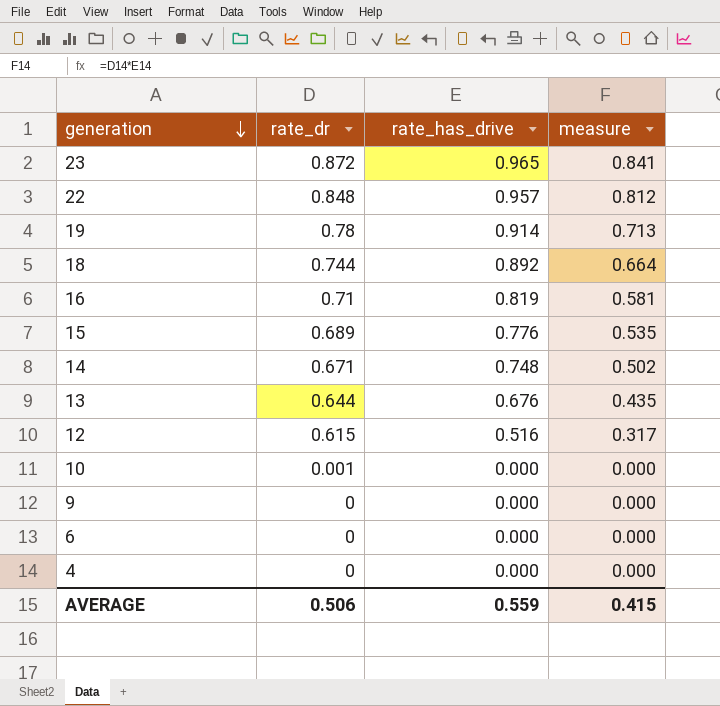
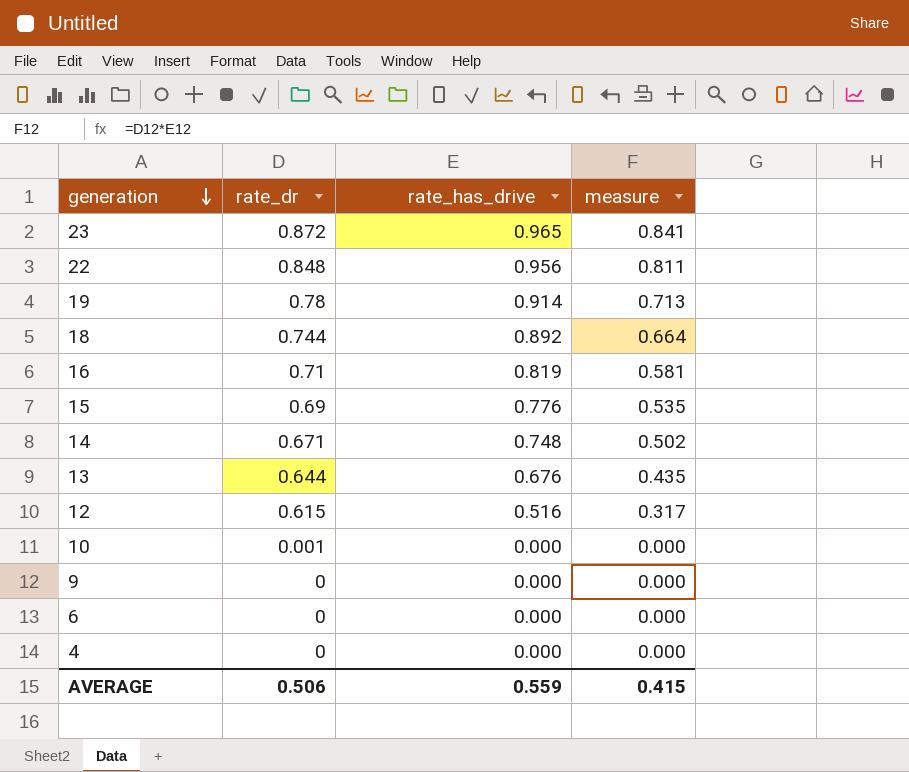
22 | rate_has_drive: 0.957 -> 0.956
22 | measure: 0.812 -> 0.811
15 | rate_dr: 0.689 -> 0.69

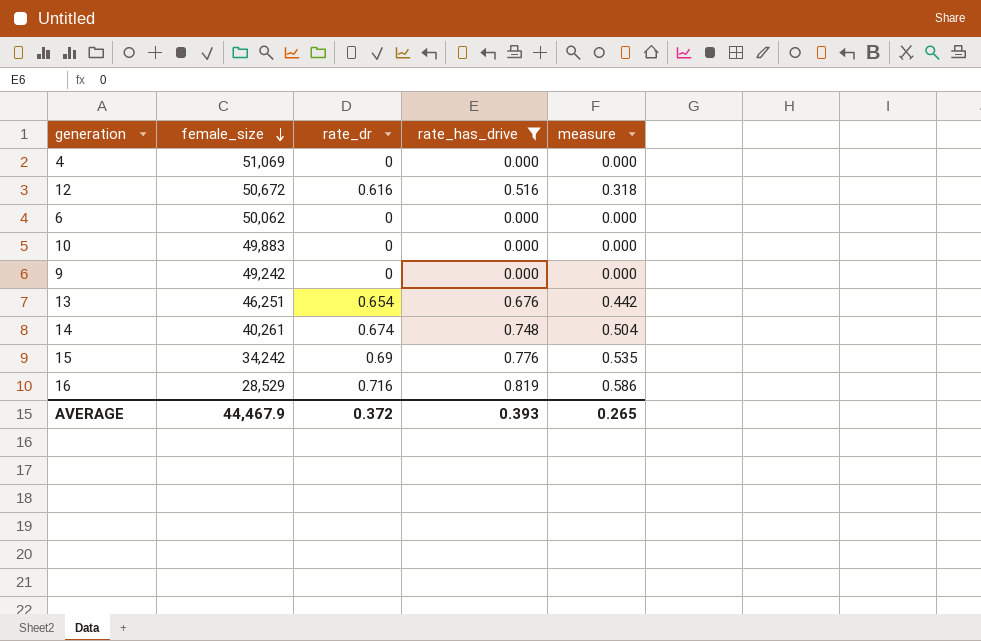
filter: none -> rate_has_drive <= 0.819
row order: generation descending -> female_size descending
column female_size | position: none -> 2
12 | rate_dr: 0.615 -> 0.616
12 | measure: 0.317 -> 0.318
10 | rate_dr: 0.001 -> 0
13 | rate_dr: 0.644 -> 0.654
13 | measure: 0.435 -> 0.442
14 | rate_dr: 0.671 -> 0.674
14 | measure: 0.502 -> 0.504
16 | rate_dr: 0.71 -> 0.716
16 | measure: 0.581 -> 0.586
AVERAGE | rate_dr: 0.506 -> 0.372
AVERAGE | rate_has_drive: 0.559 -> 0.393
AVERAGE | measure: 0.415 -> 0.265

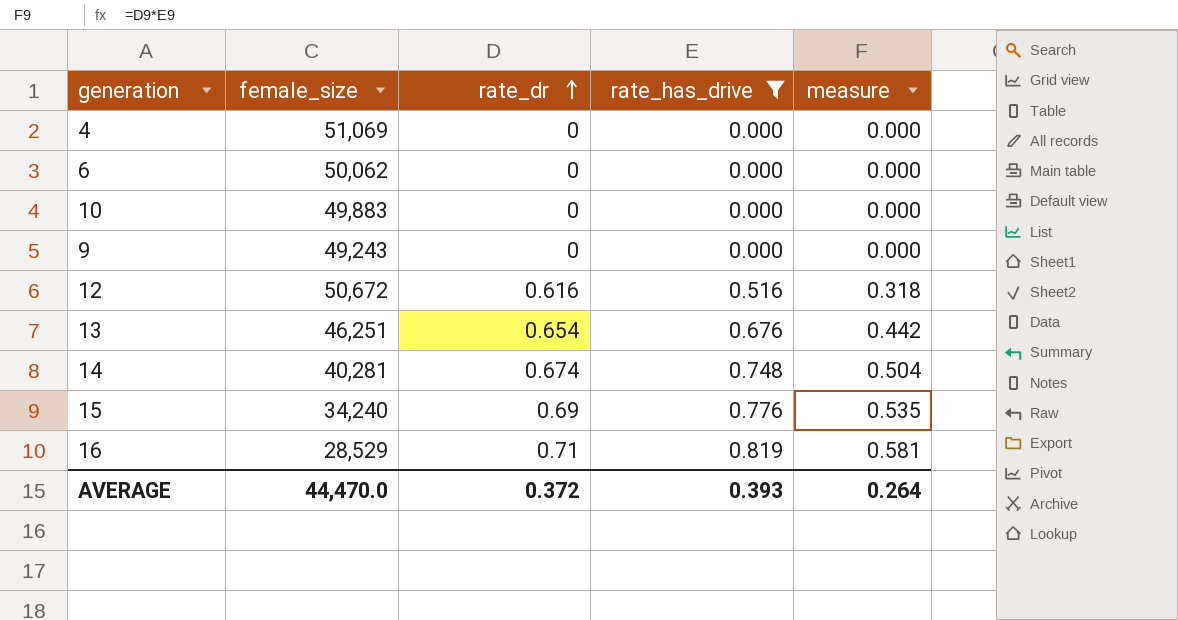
row order: female_size descending -> rate_dr ascending
9 | female_size: 49,242 -> 49,243
14 | female_size: 40,261 -> 40,281
15 | female_size: 34,242 -> 34,240
16 | rate_dr: 0.716 -> 0.71
16 | measure: 0.586 -> 0.581
AVERAGE | female_size: 44,467.9 -> 44,470.0
AVERAGE | measure: 0.265 -> 0.264

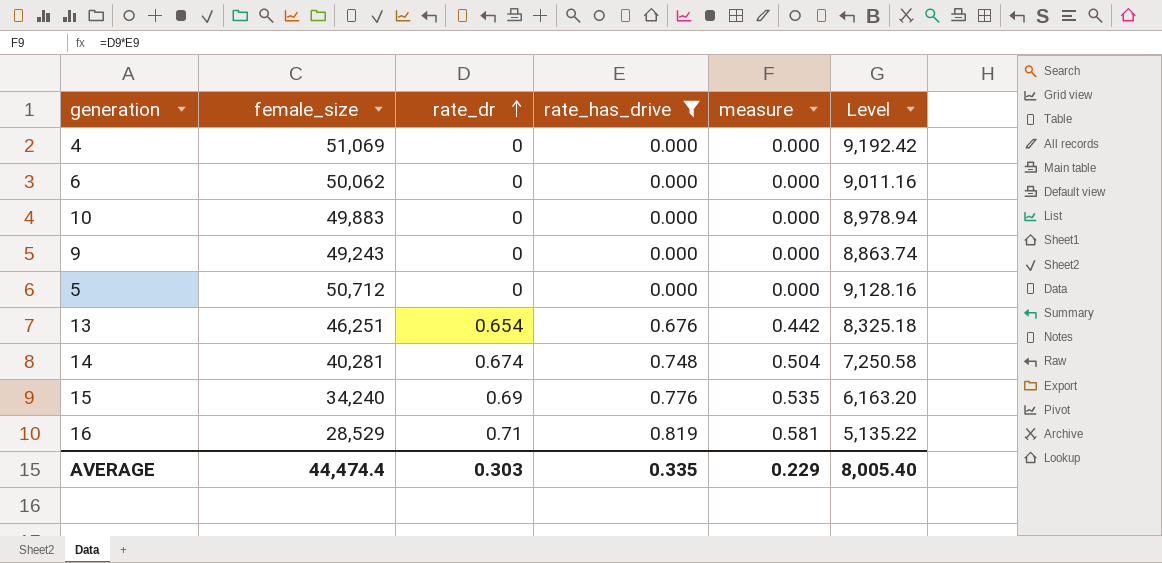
column Level | formula: none -> [female_size] * 0.18
row 12: 50,672 | 0.616 | 0.516 | 0.318 -> none
row 5: none -> 50,712 | 0 | 0.000 | 0.000 | 9,128.16
AVERAGE | female_size: 44,470.0 -> 44,474.4
AVERAGE | rate_dr: 0.372 -> 0.303
AVERAGE | rate_has_drive: 0.393 -> 0.335
AVERAGE | measure: 0.264 -> 0.229

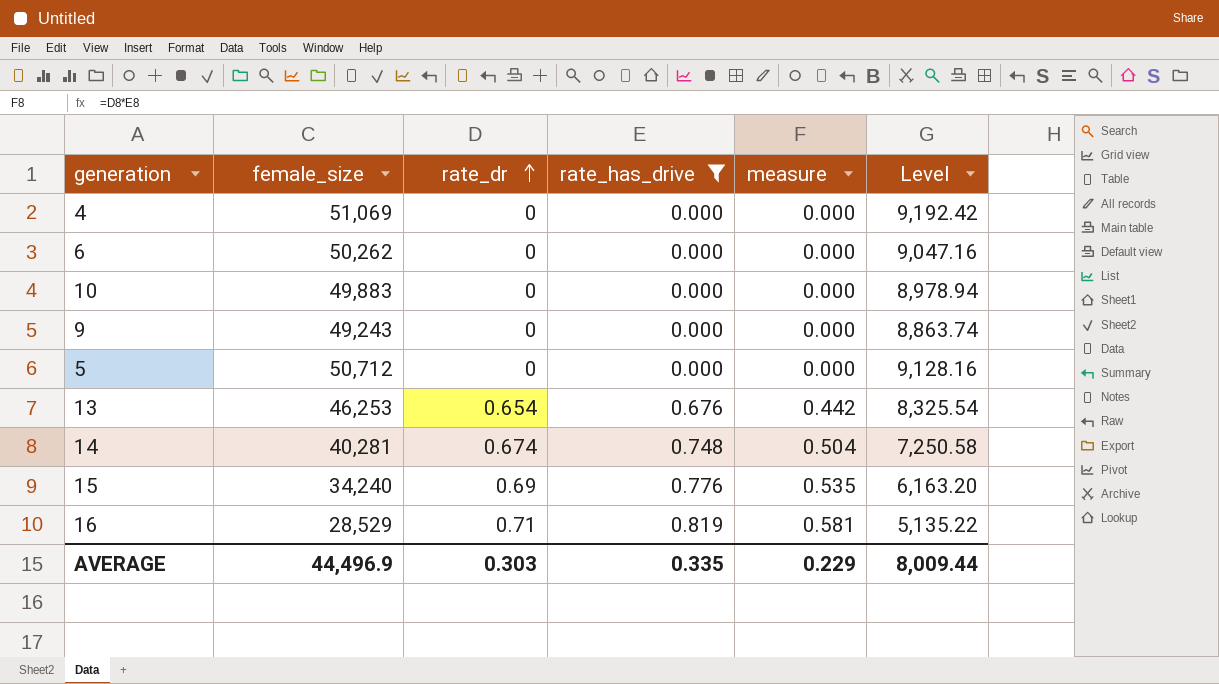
6 | female_size: 50,062 -> 50,262
6 | Level: 9,011.16 -> 9,047.16
13 | female_size: 46,251 -> 46,253
13 | Level: 8,325.18 -> 8,325.54
AVERAGE | female_size: 44,474.4 -> 44,496.9
AVERAGE | Level: 8,005.40 -> 8,009.44

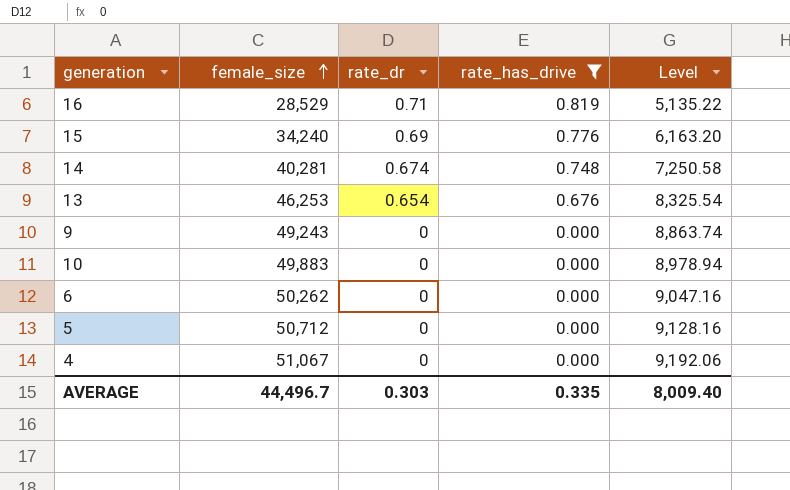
row order: rate_dr ascending -> female_size ascending
column measure | formula: [rate_dr] * [rate_has_drive] -> none
4 | female_size: 51,069 -> 51,067
4 | Level: 9,192.42 -> 9,192.06
AVERAGE | female_size: 44,496.9 -> 44,496.7
AVERAGE | Level: 8,009.44 -> 8,009.40

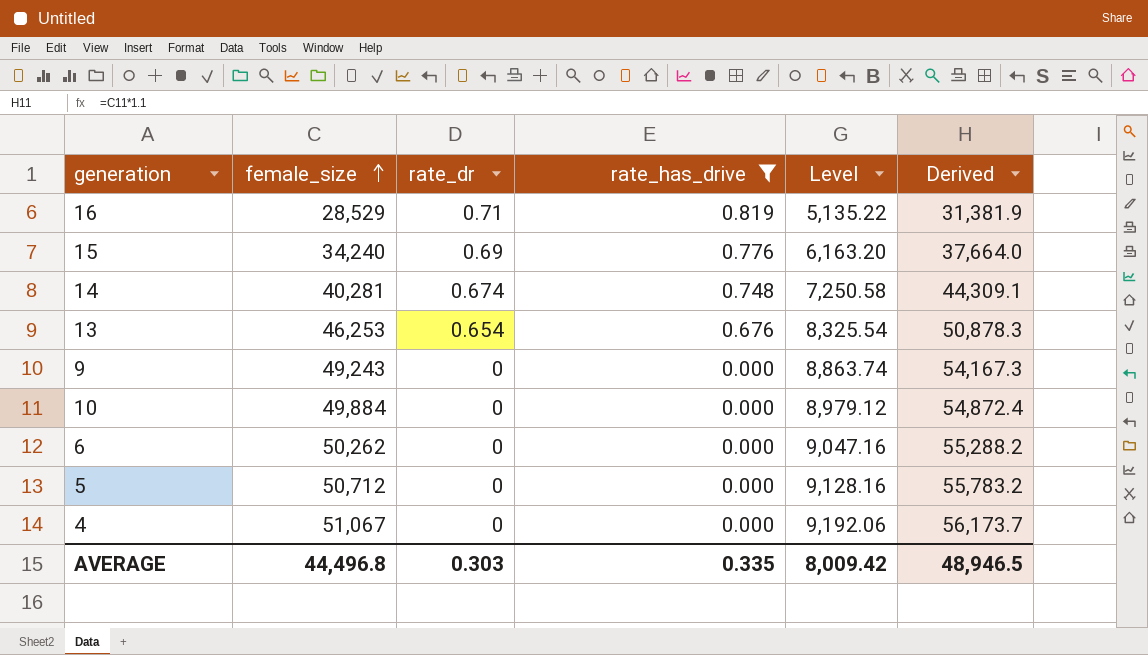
column Derived | formula: none -> [female_size] * 1.1
10 | female_size: 49,883 -> 49,884
10 | Level: 8,978.94 -> 8,979.12
AVERAGE | female_size: 44,496.7 -> 44,496.8
AVERAGE | Level: 8,009.40 -> 8,009.42

